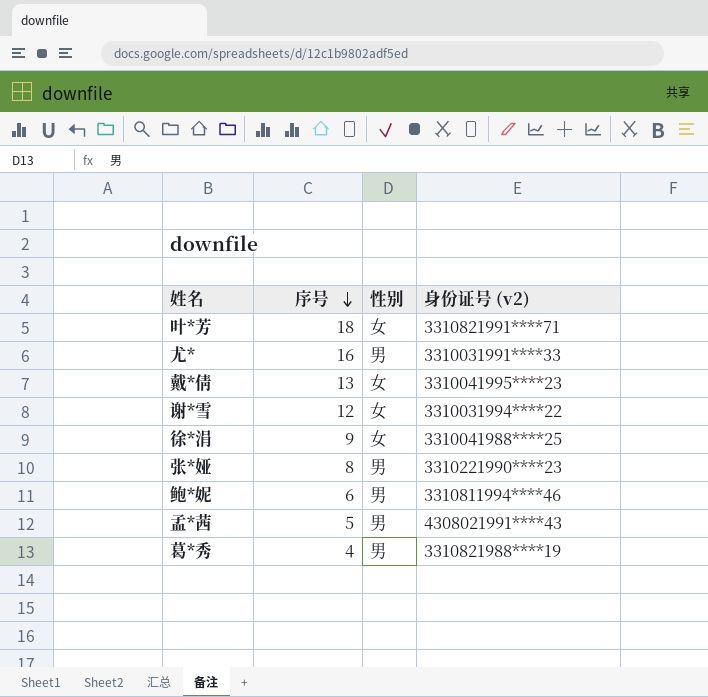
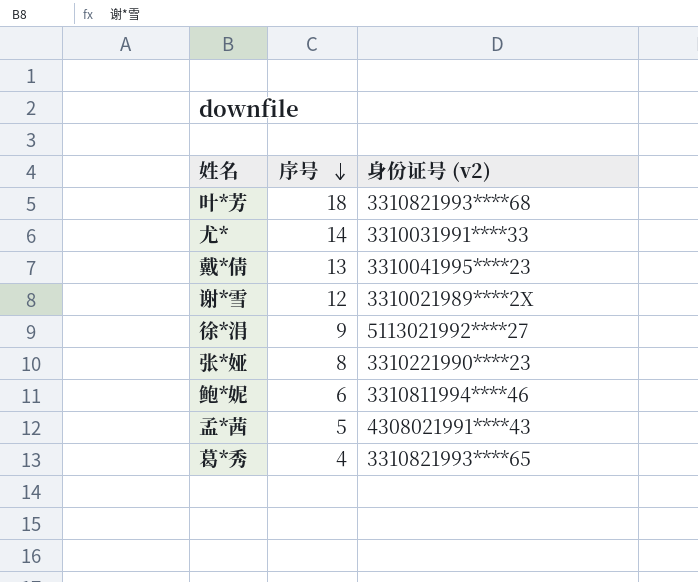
column 性别 | position: 3 -> none
叶*芳 | 身份证号 (v2): 3310821991****71 -> 3310821993****68
尤* | 序号: 16 -> 14
谢*雪 | 身份证号 (v2): 3310031994****22 -> 3310021989****2X
徐*涓 | 身份证号 (v2): 3310041988****25 -> 5113021992****27
葛*秀 | 身份证号 (v2): 3310821988****19 -> 3310821993****65

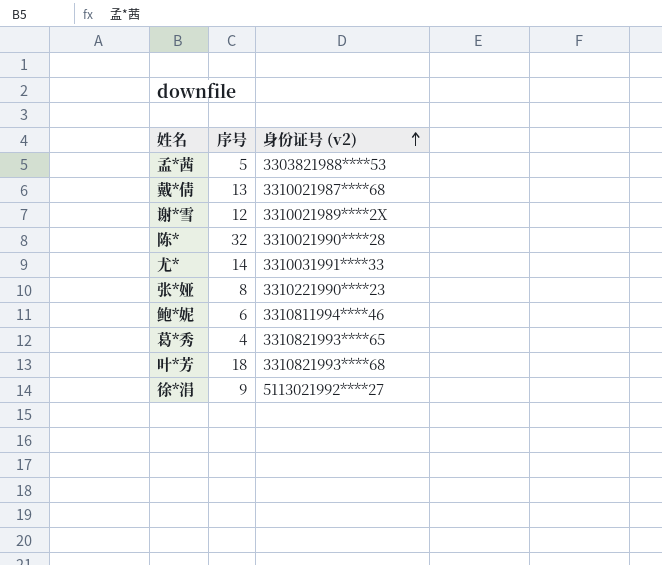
row order: 序号 descending -> 身份证号 (v2) ascending
孟*茜 | 身份证号 (v2): 4308021991****43 -> 3303821988****53
戴*倩 | 身份证号 (v2): 3310041995****23 -> 3310021987****68
row 陈*: none -> 32 | 3310021990****28

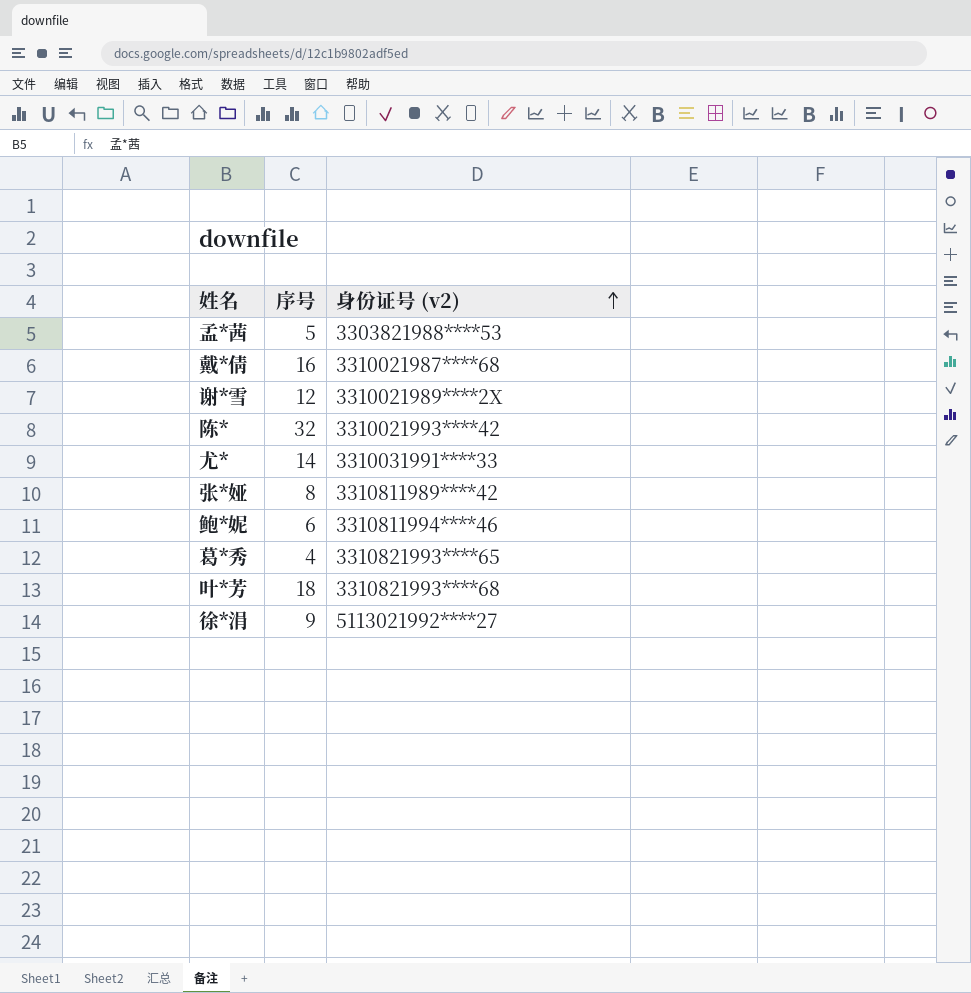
戴*倩 | 序号: 13 -> 16
陈* | 身份证号 (v2): 3310021990****28 -> 3310021993****42
张*娅 | 身份证号 (v2): 3310221990****23 -> 3310811989****42

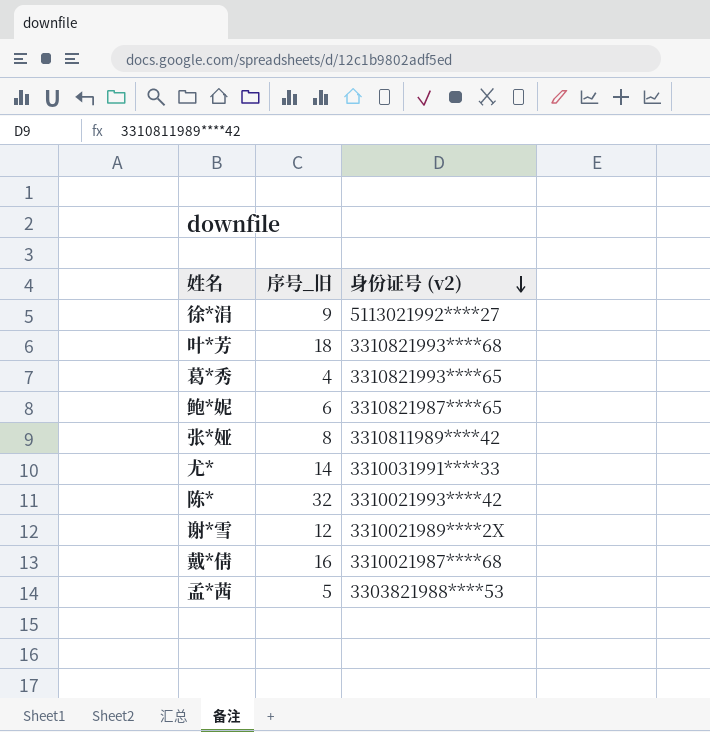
row order: 身份证号 (v2) ascending -> 身份证号 (v2) descending
column name: 序号 -> 序号_旧
鲍*妮 | 身份证号 (v2): 3310811994****46 -> 3310821987****65

